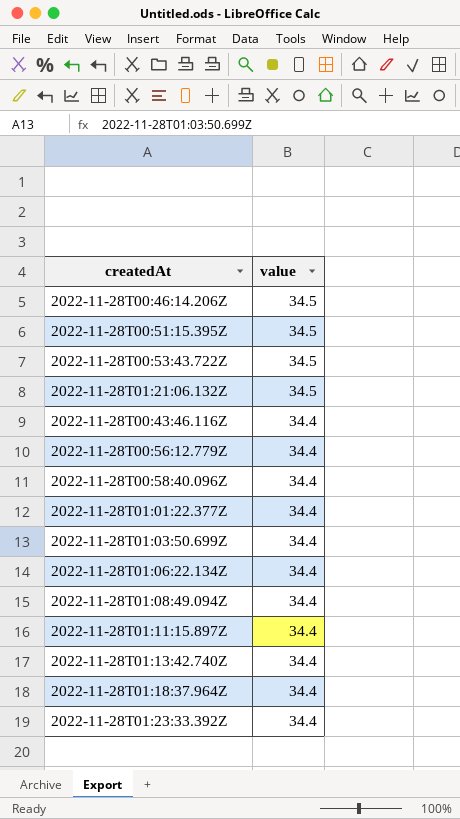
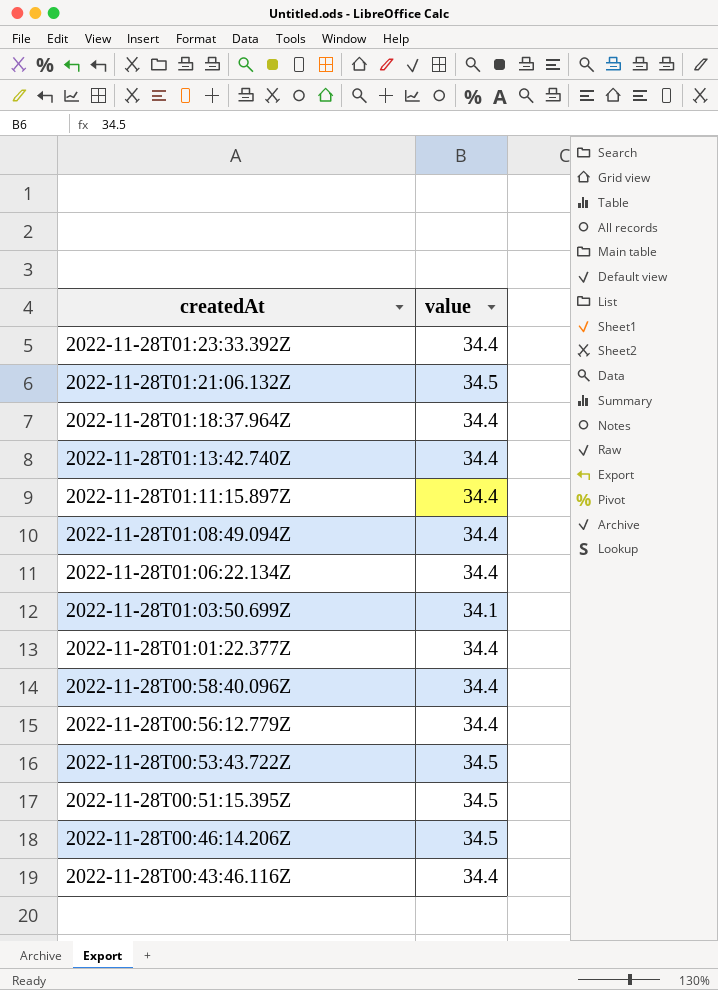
row order: value descending -> createdAt descending
2022-11-28T01:03:50.699Z | value: 34.4 -> 34.1

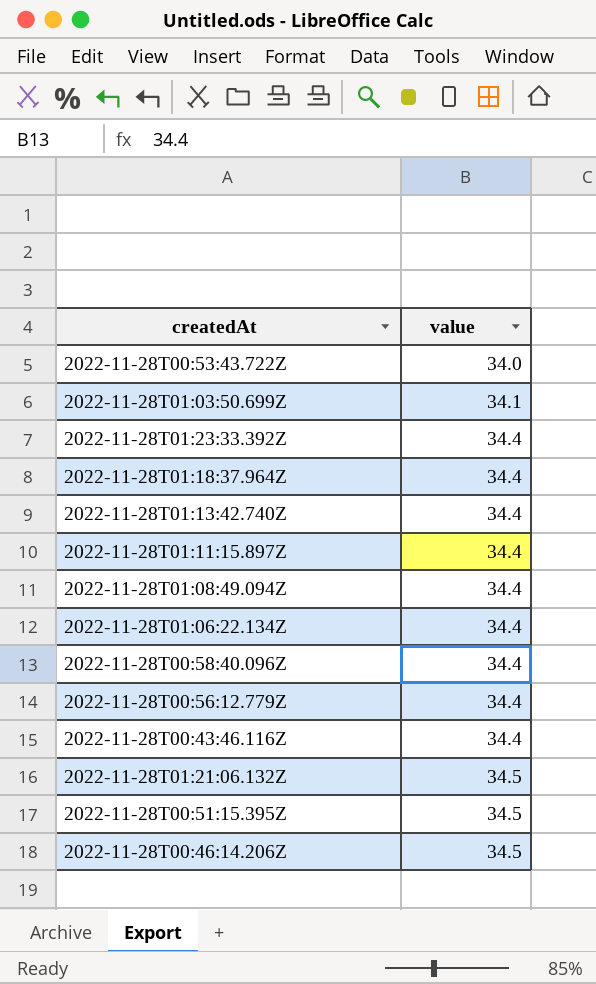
row order: createdAt descending -> value ascending
row 2022-11-28T01:01:22.377Z: 34.4 -> none
2022-11-28T00:53:43.722Z | value: 34.5 -> 34.0

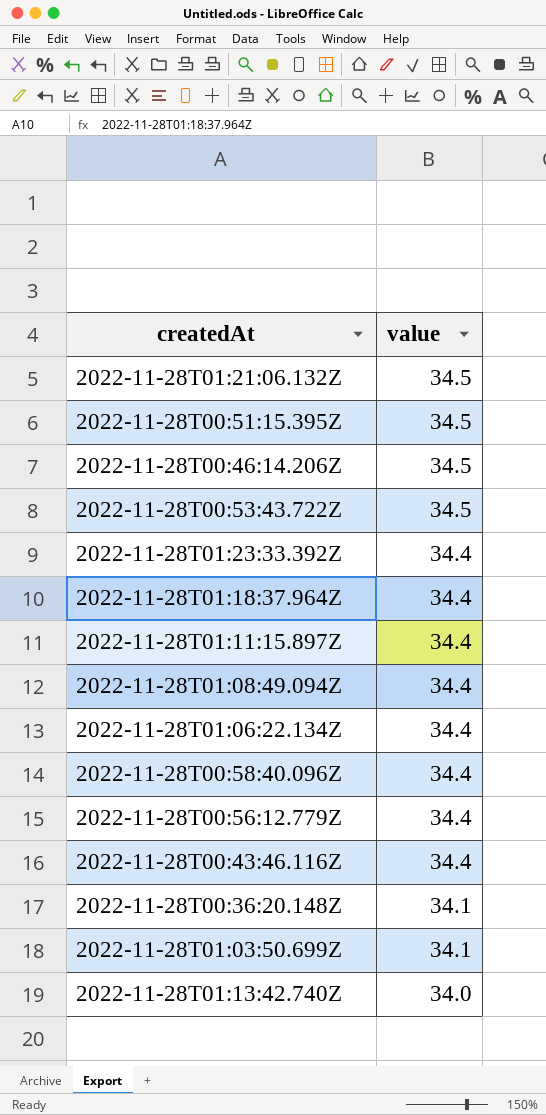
row order: value ascending -> value descending
2022-11-28T00:53:43.722Z | value: 34.0 -> 34.5
row 2022-11-28T00:36:20.148Z: none -> 34.1
2022-11-28T01:13:42.740Z | value: 34.4 -> 34.0

